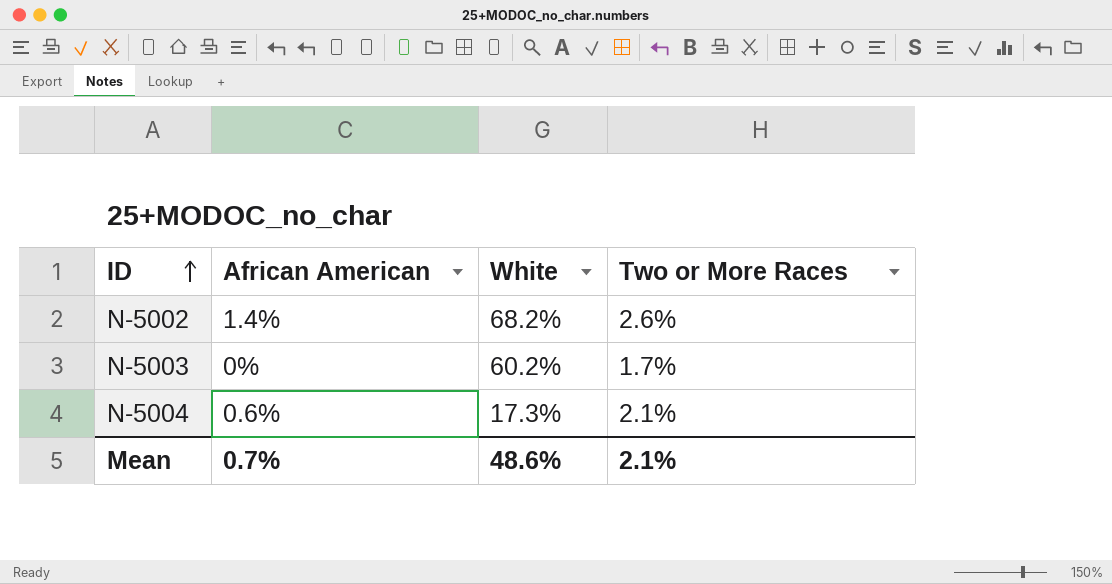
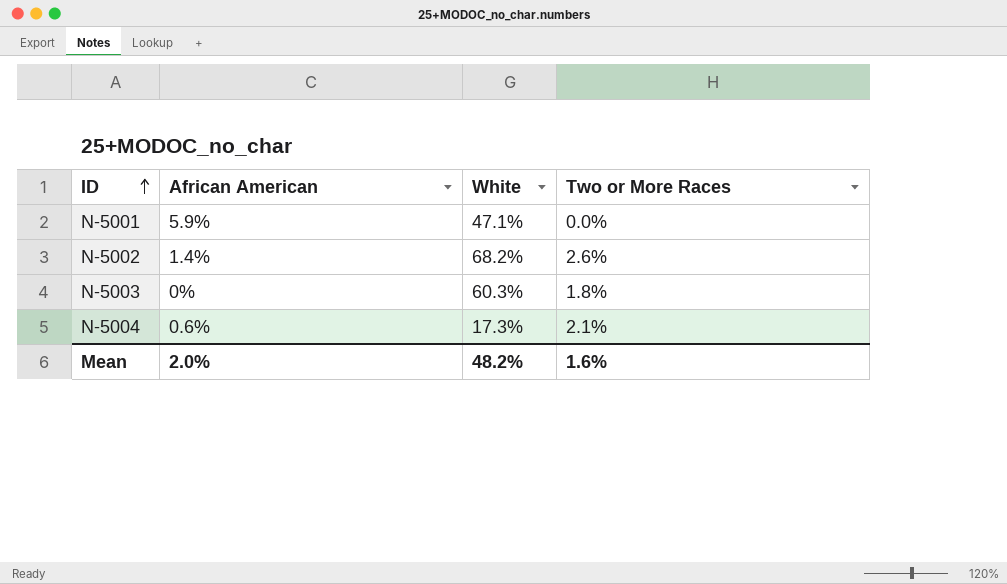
row N-5001: none -> 5.9% | 47.1% | 0.0%
N-5003 | White: 60.2% -> 60.3%
N-5003 | Two or More Races: 1.7% -> 1.8%
Mean | African American: 0.7% -> 2.0%
Mean | White: 48.6% -> 48.2%
Mean | Two or More Races: 2.1% -> 1.6%

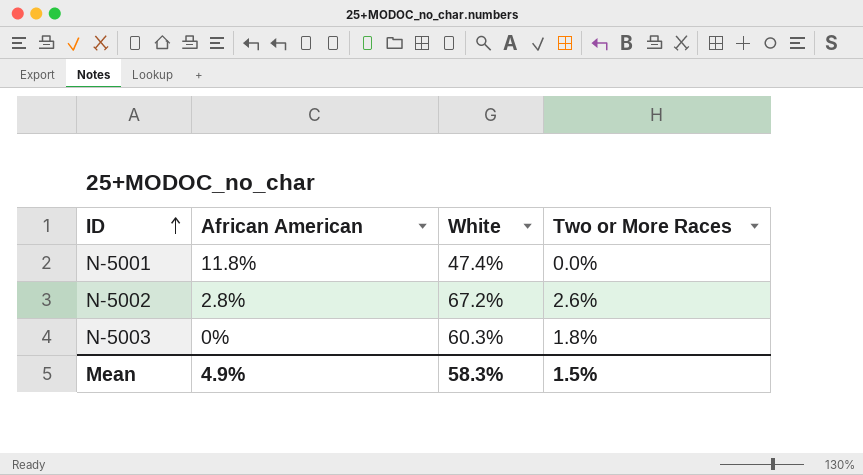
row N-5004: 0.6% | 17.3% | 2.1% -> none
N-5001 | African American: 5.9% -> 11.8%
N-5001 | White: 47.1% -> 47.4%
N-5002 | African American: 1.4% -> 2.8%
N-5002 | White: 68.2% -> 67.2%
Mean | African American: 2.0% -> 4.9%
Mean | White: 48.2% -> 58.3%
Mean | Two or More Races: 1.6% -> 1.5%

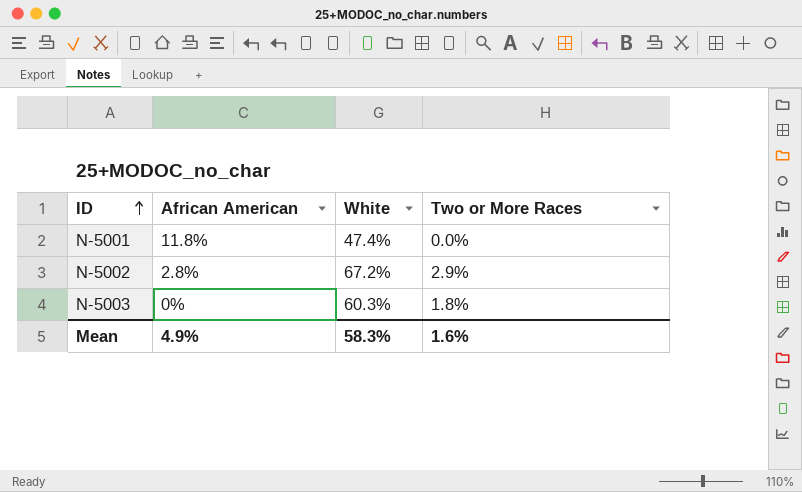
N-5002 | Two or More Races: 2.6% -> 2.9%
Mean | Two or More Races: 1.5% -> 1.6%

